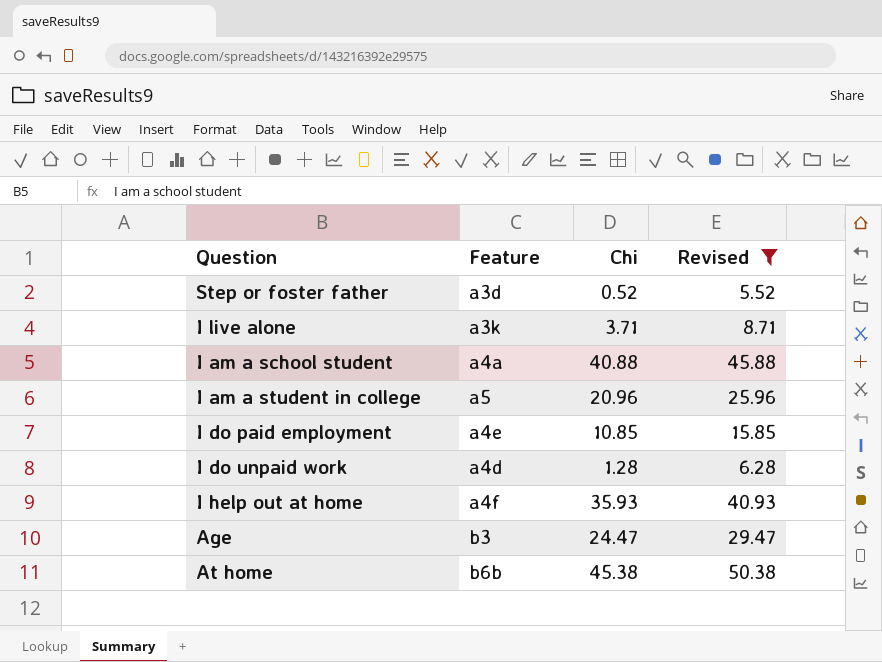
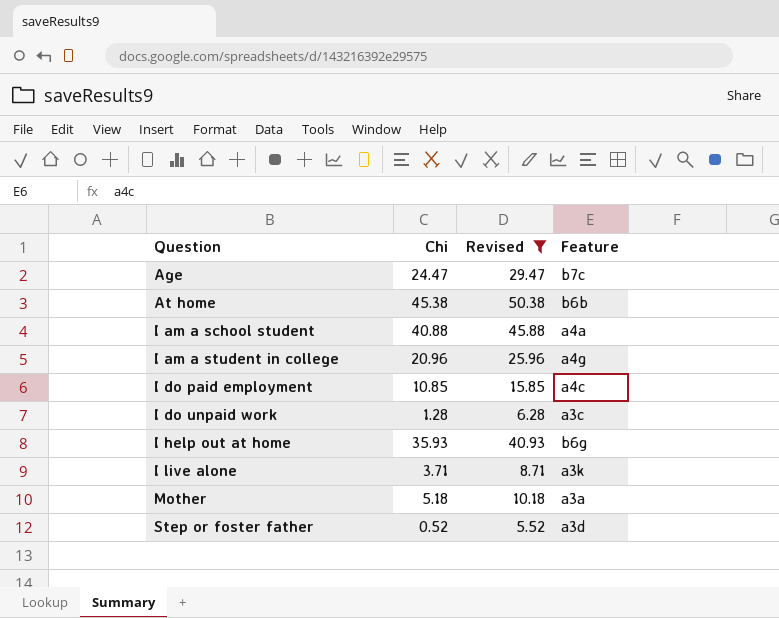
row order: none -> Question ascending
column Feature | position: 2 -> 4
Age | Feature: b3 -> b7c
I am a student in college | Feature: a5 -> a4g
I do paid employment | Feature: a4e -> a4c
I do unpaid work | Feature: a4d -> a3c
I help out at home | Feature: a4f -> b6g
row Mother: none -> 5.18 | 10.18 | a3a

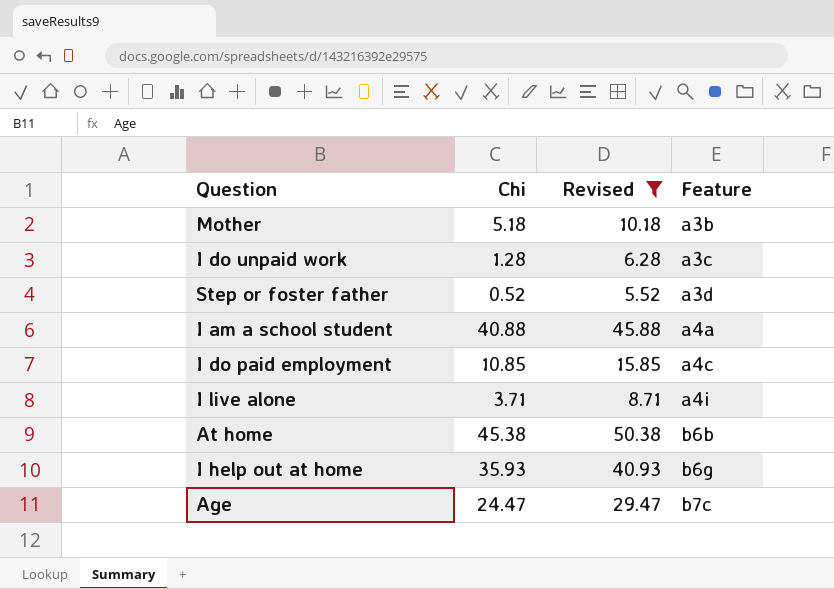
row order: Question ascending -> Feature ascending
row I am a student in college: 20.96 | 25.96 | a4g -> none
Mother | Feature: a3a -> a3b
I live alone | Feature: a3k -> a4i

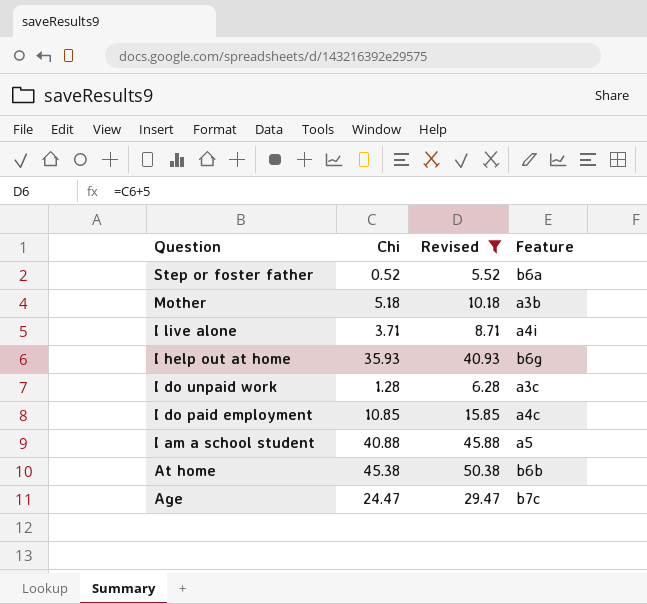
row order: Feature ascending -> Question descending
Step or foster father | Feature: a3d -> b6a
I am a school student | Feature: a4a -> a5

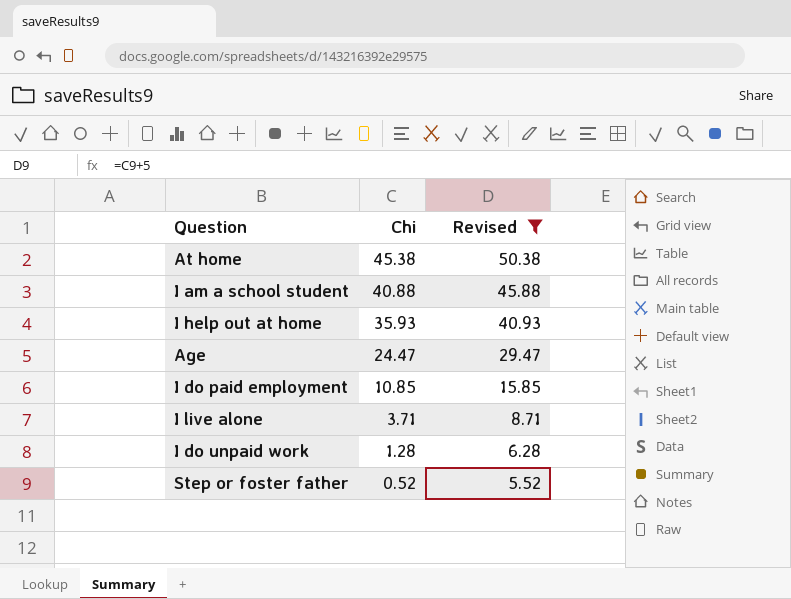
row order: Question descending -> Chi descending
column Feature | position: 4 -> none
row Mother: 5.18 | 10.18 | a3b -> none

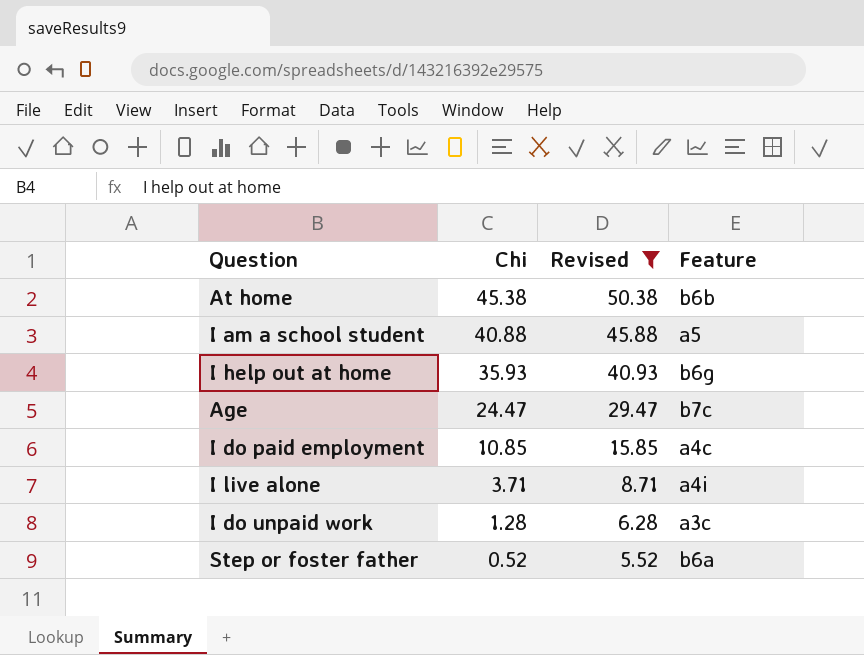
column Feature | position: none -> 4

